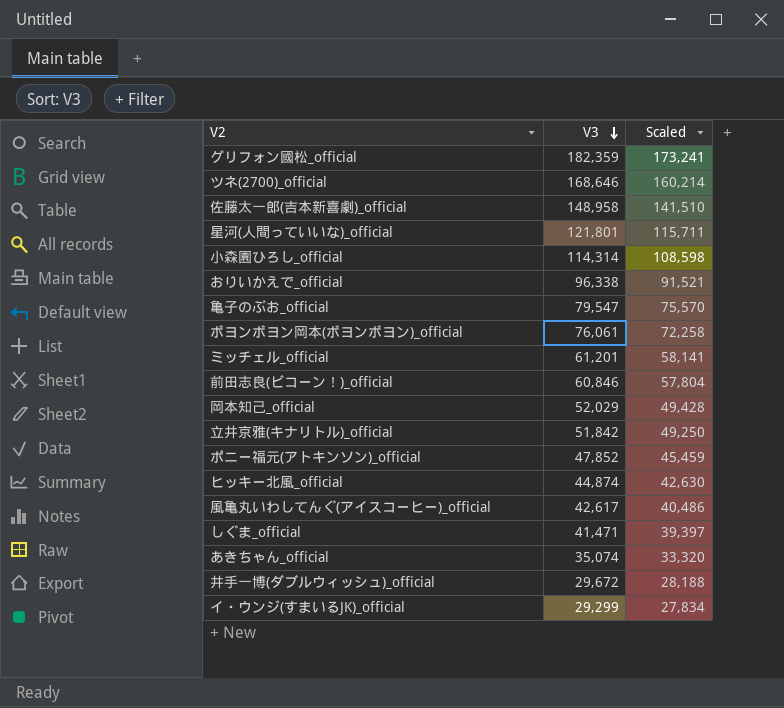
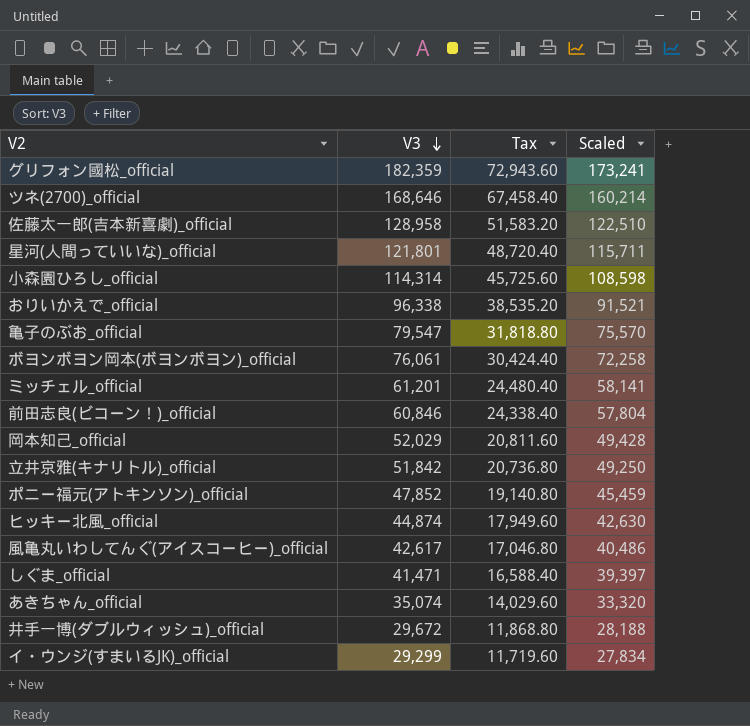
column Tax | formula: none -> [V3] * 0.4
佐藤太一郎(吉本新喜劇)_official | V3: 148,958 -> 128,958
佐藤太一郎(吉本新喜劇)_official | Scaled: 141,510 -> 122,510

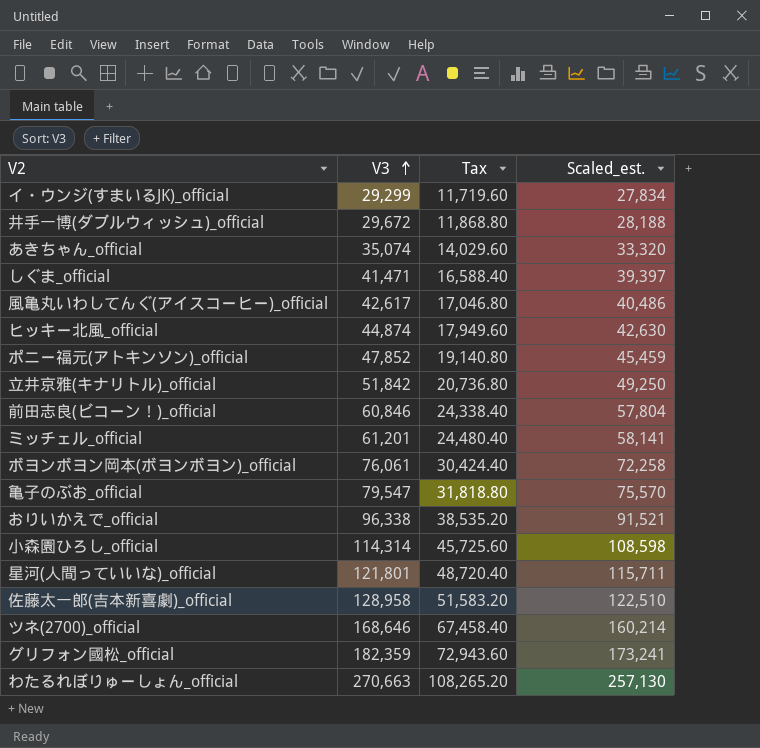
row order: V3 descending -> V3 ascending
column name: Scaled -> Scaled_est.
row 岡本知己_official: 52,029 | 20,811.60 | 49,428 -> none
row わたるれぼりゅーしょん_official: none -> 270,663 | 108,265.20 | 257,130

